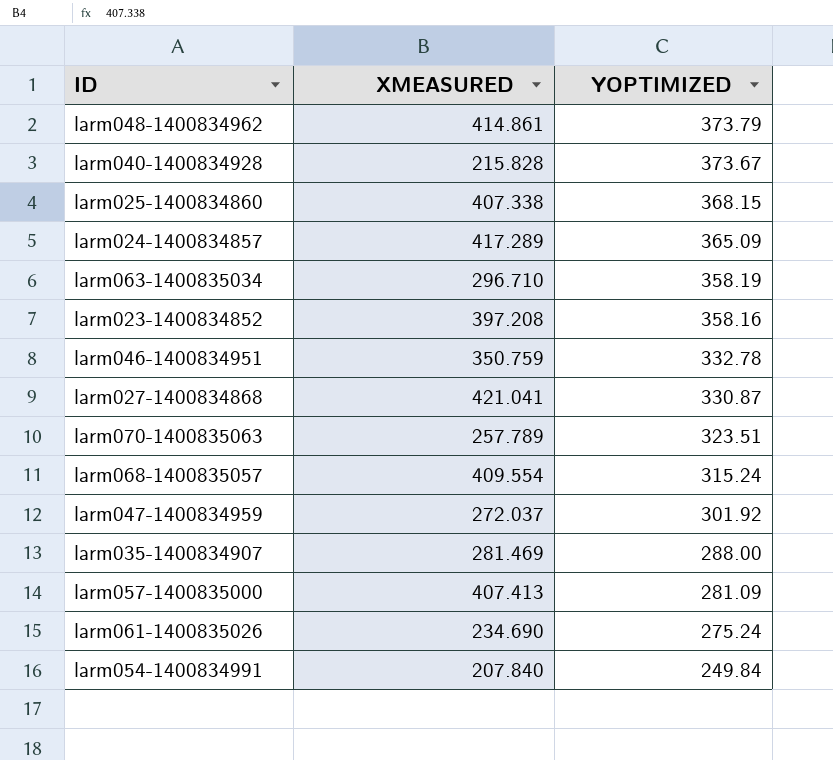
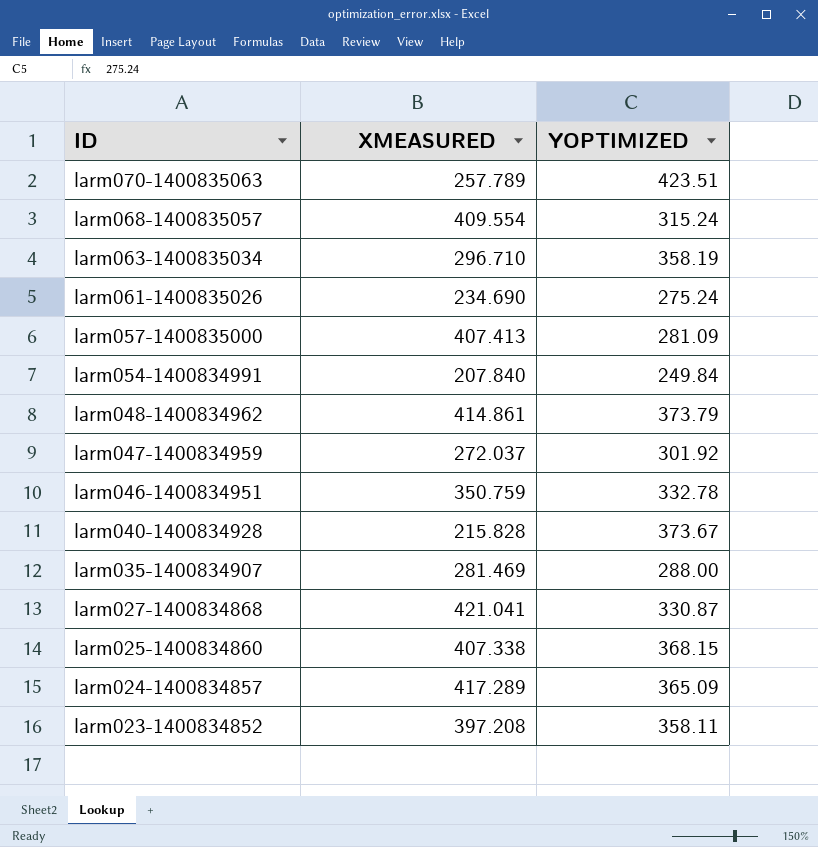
row order: YOPTIMIZED descending -> ID descending
larm070-1400835063 | YOPTIMIZED: 323.51 -> 423.51
larm023-1400834852 | YOPTIMIZED: 358.16 -> 358.11

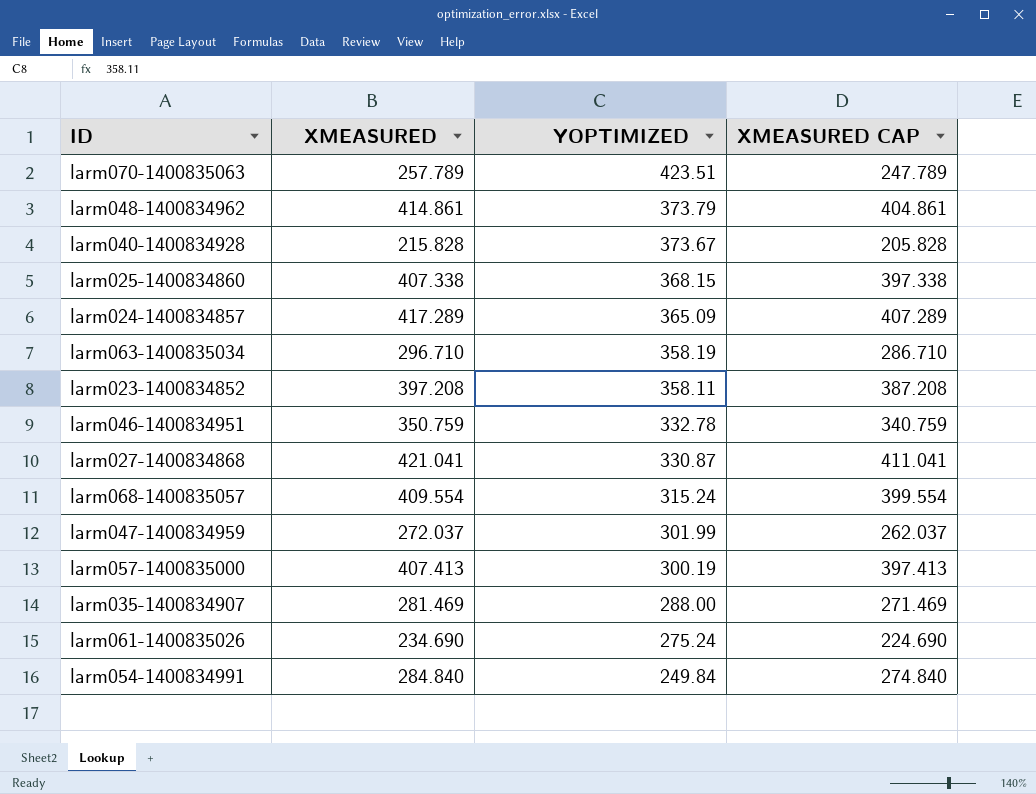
row order: ID descending -> YOPTIMIZED descending
column XMEASURED CAP | formula: none -> [XMEASURED] - 10
larm047-1400834959 | YOPTIMIZED: 301.92 -> 301.99
larm057-1400835000 | YOPTIMIZED: 281.09 -> 300.19
larm054-1400834991 | XMEASURED: 207.840 -> 284.840

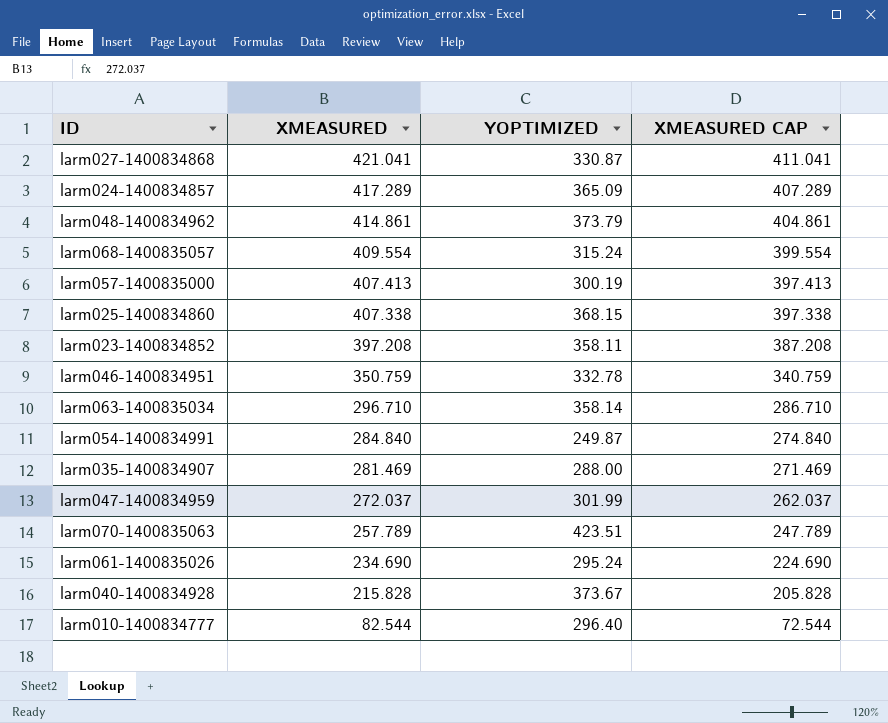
row order: YOPTIMIZED descending -> XMEASURED descending
larm063-1400835034 | YOPTIMIZED: 358.19 -> 358.14
larm054-1400834991 | YOPTIMIZED: 249.84 -> 249.87
larm061-1400835026 | YOPTIMIZED: 275.24 -> 295.24
row larm010-1400834777: none -> 82.544 | 296.40 | 72.544

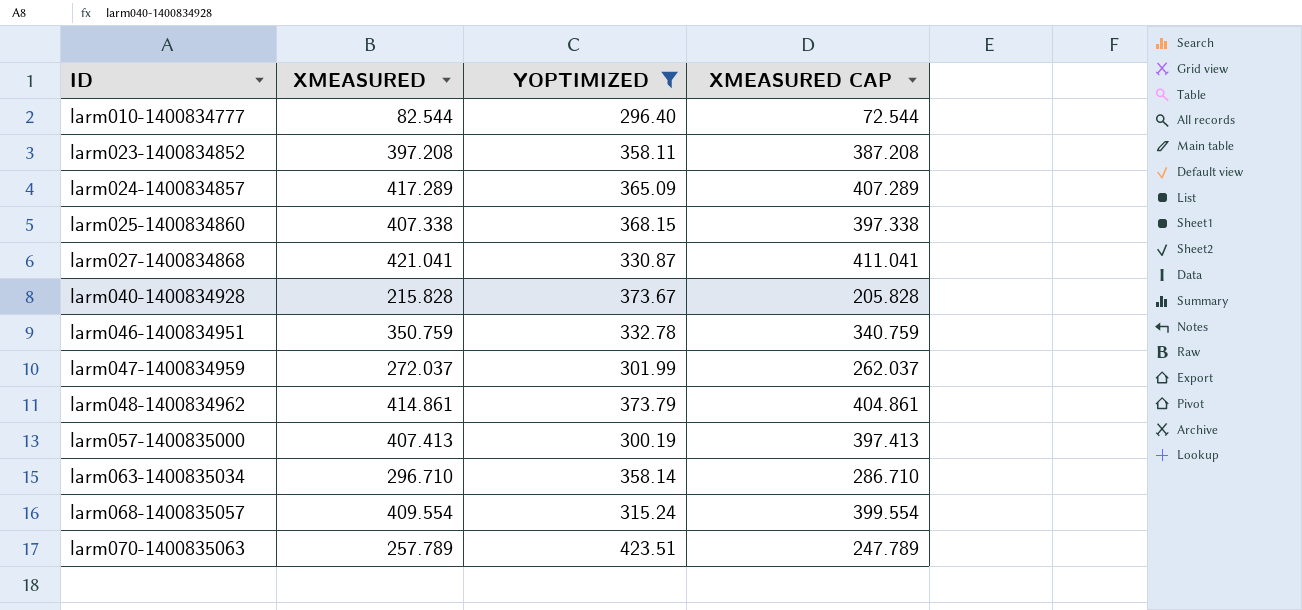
filter: none -> YOPTIMIZED >= 296.40
row order: XMEASURED descending -> ID ascending

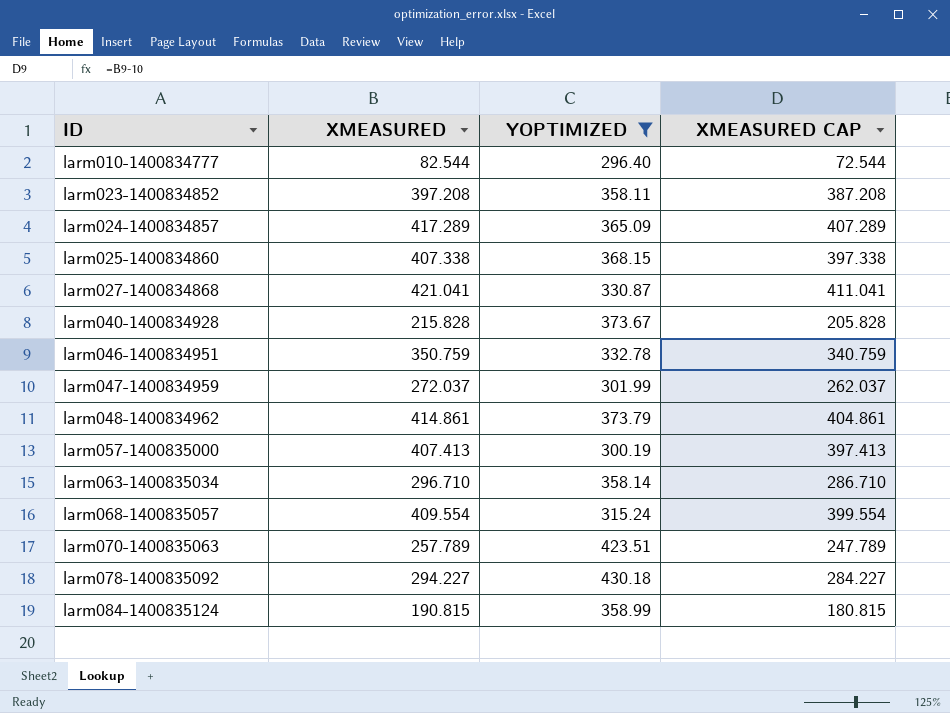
row larm078-1400835092: none -> 294.227 | 430.18 | 284.227
row larm084-1400835124: none -> 190.815 | 358.99 | 180.815

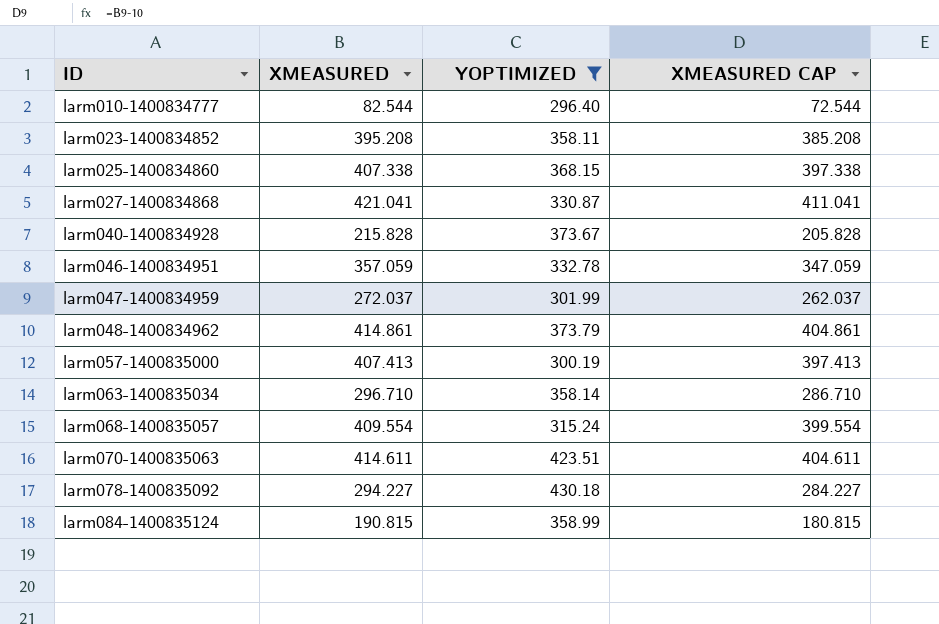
row larm024-1400834857: 417.289 | 365.09 | 407.289 -> none
larm023-1400834852 | XMEASURED: 397.208 -> 395.208
larm023-1400834852 | XMEASURED CAP: 387.208 -> 385.208
larm046-1400834951 | XMEASURED: 350.759 -> 357.059
larm046-1400834951 | XMEASURED CAP: 340.759 -> 347.059
larm070-1400835063 | XMEASURED: 257.789 -> 414.611
larm070-1400835063 | XMEASURED CAP: 247.789 -> 404.611

